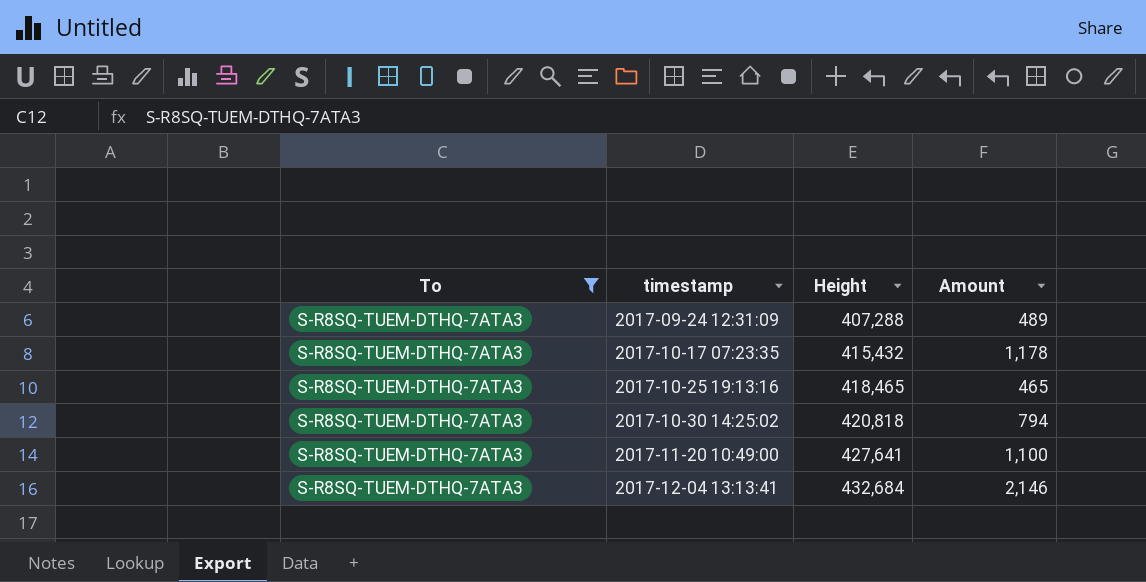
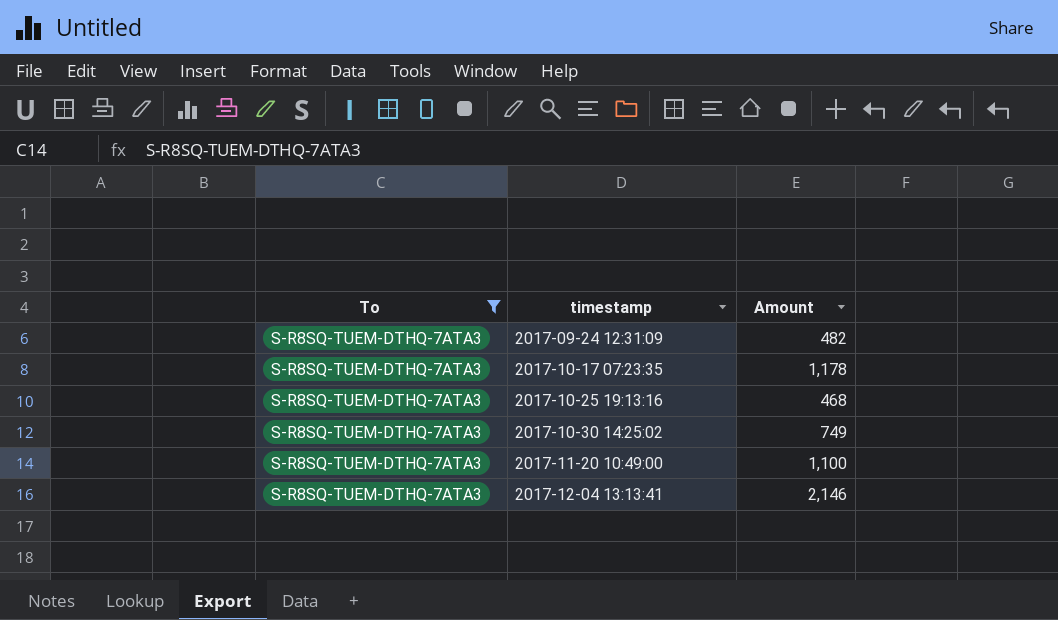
column Height | position: 3 -> none
2017-09-24 12:31:09 | Amount: 489 -> 482
2017-10-25 19:13:16 | Amount: 465 -> 468
2017-10-30 14:25:02 | Amount: 794 -> 749

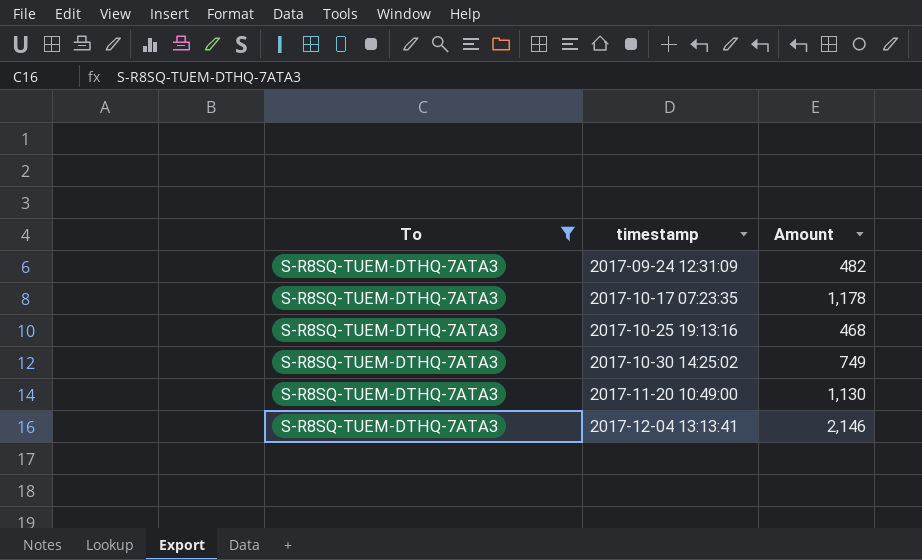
2017-11-20 10:49:00 | Amount: 1,100 -> 1,130

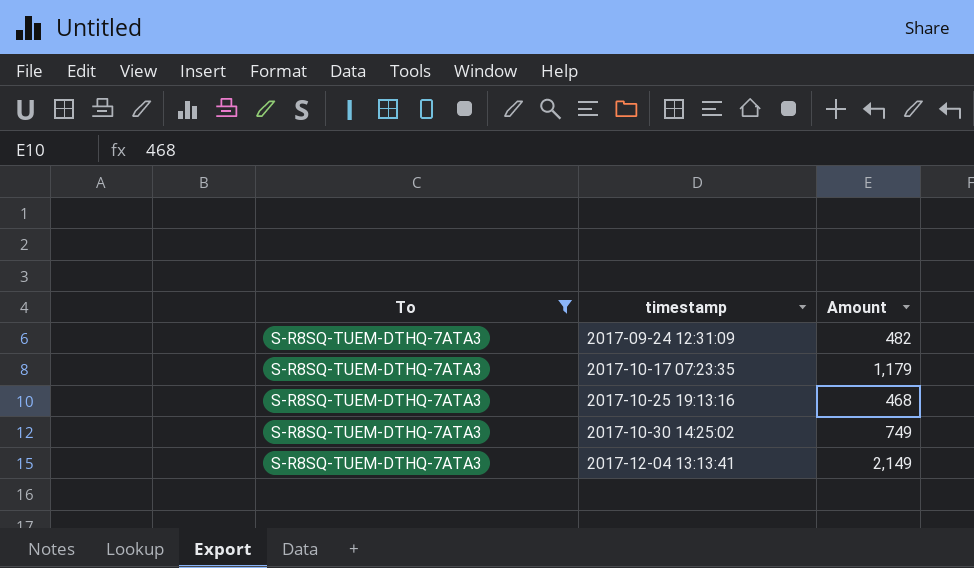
row 2017-11-20 10:49:00: S-R8SQ-TUEM-DTHQ-7ATA3 | 1,130 -> none
2017-10-17 07:23:35 | Amount: 1,178 -> 1,179
2017-12-04 13:13:41 | Amount: 2,146 -> 2,149

